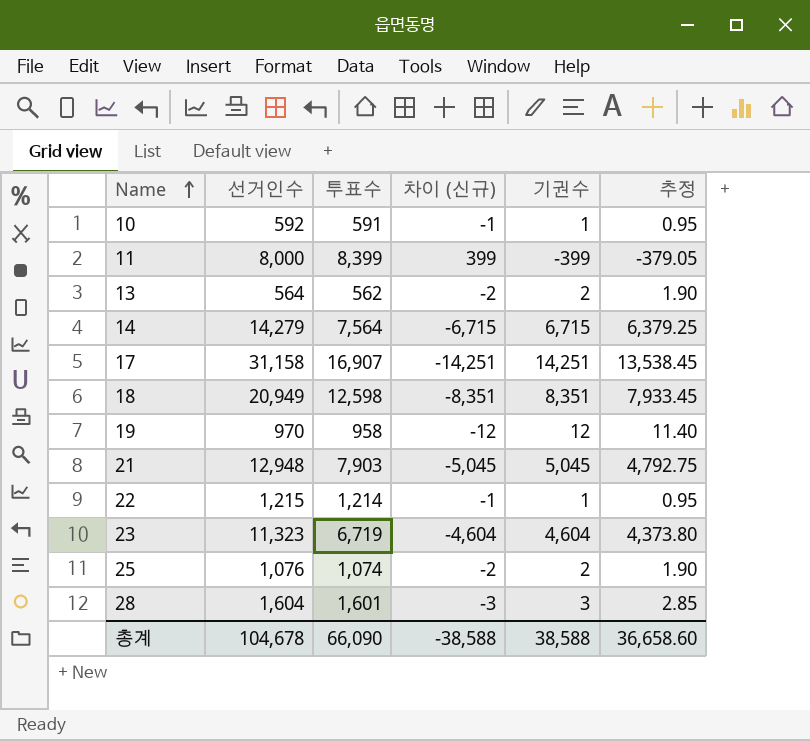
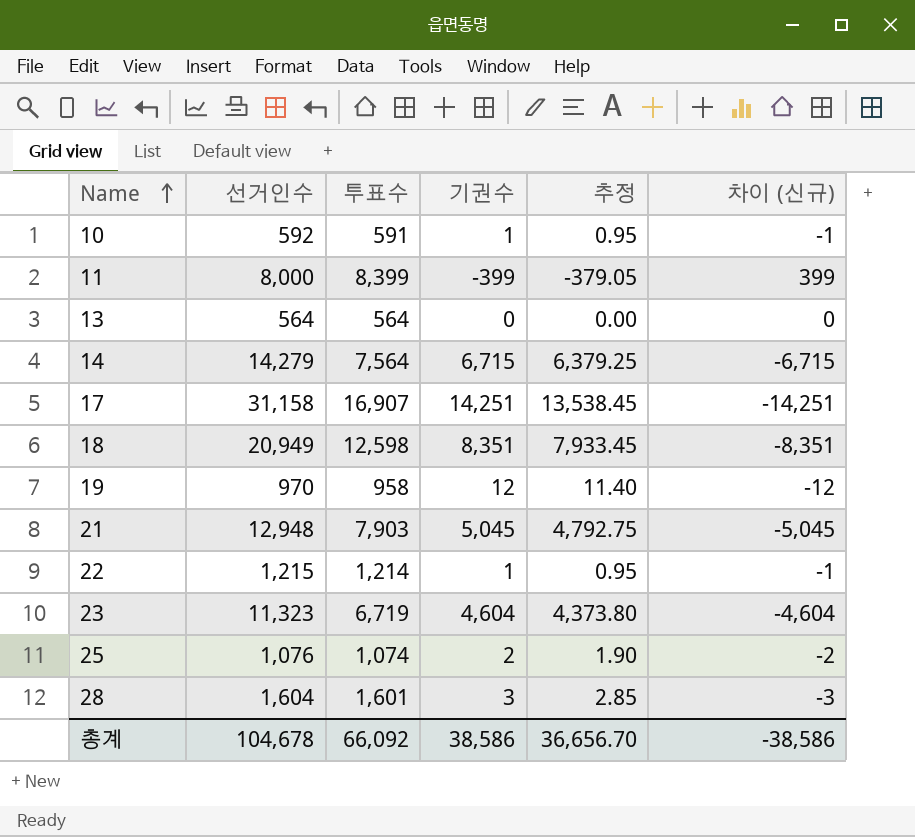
column 차이 (신규) | position: 4 -> 6
13 | 투표수: 562 -> 564
13 | 기권수: 2 -> 0
13 | 추정: 1.90 -> 0.00
13 | 차이 (신규): -2 -> 0
총계 | 투표수: 66,090 -> 66,092
총계 | 기권수: 38,588 -> 38,586
총계 | 추정: 36,658.60 -> 36,656.70
총계 | 차이 (신규): -38,588 -> -38,586

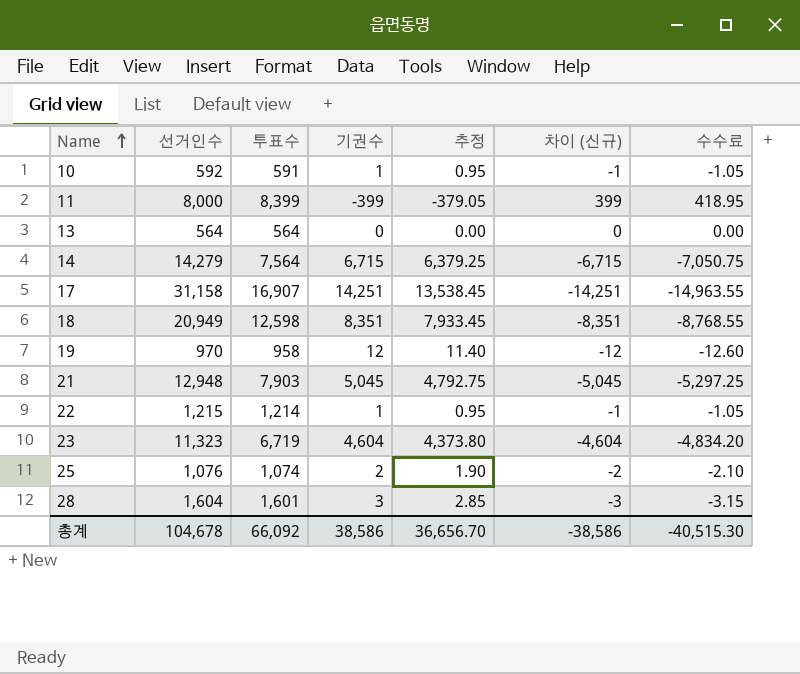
column 수수료 | formula: none -> [차이 (신규)] * 1.05

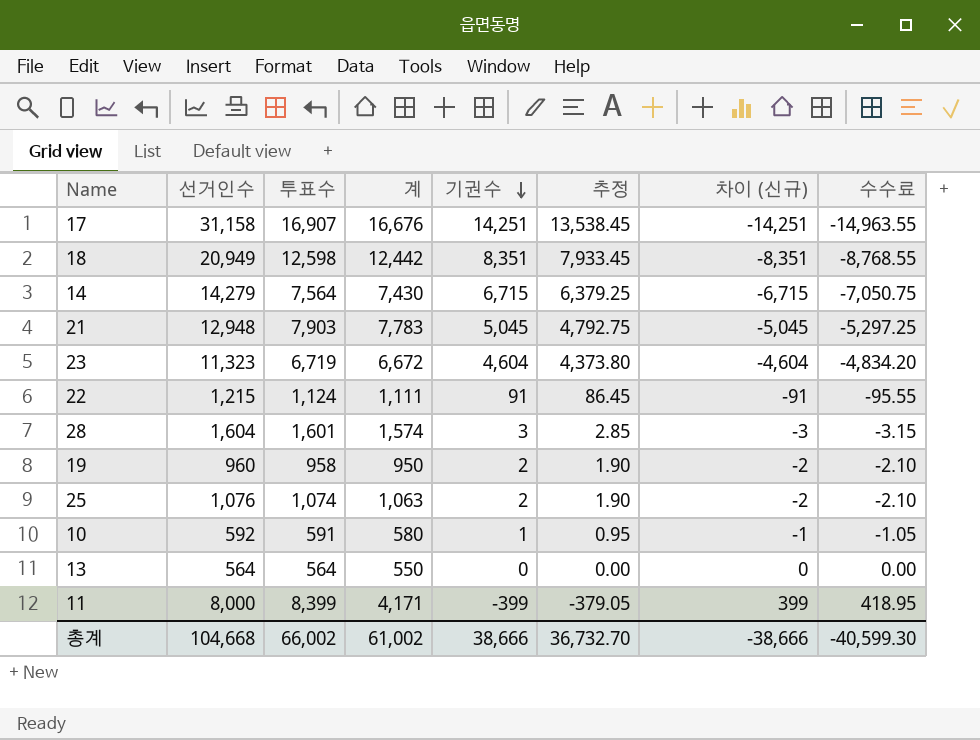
row order: Name ascending -> 기권수 descending
column 계 | position: none -> 4
22 | 투표수: 1,214 -> 1,124
22 | 기권수: 1 -> 91
22 | 추정: 0.95 -> 86.45
22 | 차이 (신규): -1 -> -91
22 | 수수료: -1.05 -> -95.55
19 | 선거인수: 970 -> 960
19 | 기권수: 12 -> 2
19 | 추정: 11.40 -> 1.90
19 | 차이 (신규): -12 -> -2
19 | 수수료: -12.60 -> -2.10
총계 | 선거인수: 104,678 -> 104,668
총계 | 투표수: 66,092 -> 66,002
총계 | 기권수: 38,586 -> 38,666
총계 | 추정: 36,656.70 -> 36,732.70
총계 | 차이 (신규): -38,586 -> -38,666
총계 | 수수료: -40,515.30 -> -40,599.30

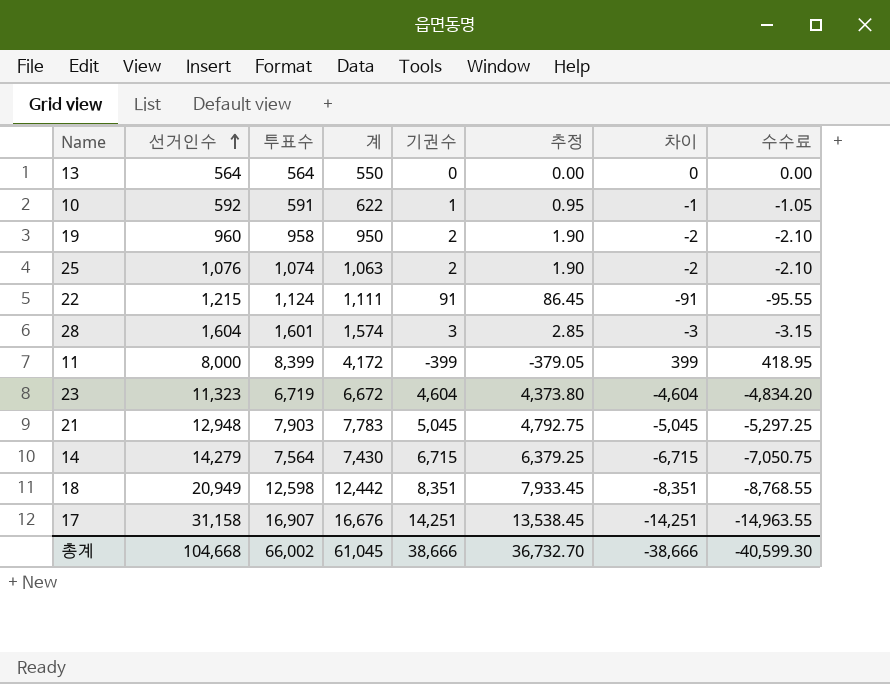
row order: 기권수 descending -> 선거인수 ascending
column name: 차이 (신규) -> 차이
10 | 계: 580 -> 622
11 | 계: 4,171 -> 4,172
총계 | 계: 61,002 -> 61,045

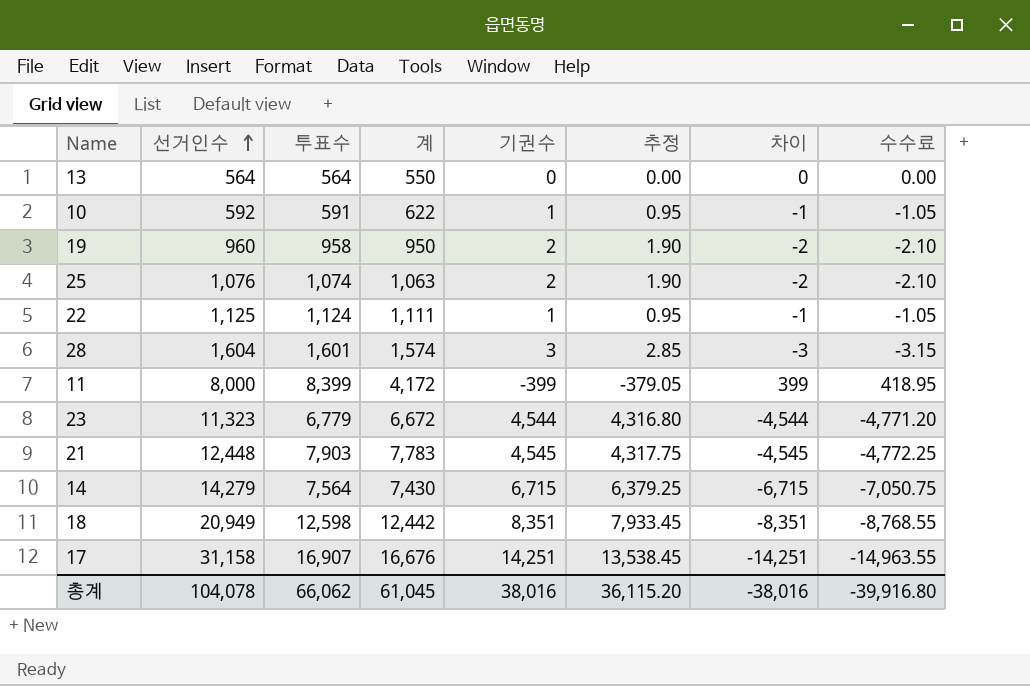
22 | 선거인수: 1,215 -> 1,125
22 | 기권수: 91 -> 1
22 | 추정: 86.45 -> 0.95
22 | 차이: -91 -> -1
22 | 수수료: -95.55 -> -1.05
23 | 투표수: 6,719 -> 6,779
23 | 기권수: 4,604 -> 4,544
23 | 추정: 4,373.80 -> 4,316.80
23 | 차이: -4,604 -> -4,544
23 | 수수료: -4,834.20 -> -4,771.20
21 | 선거인수: 12,948 -> 12,448
21 | 기권수: 5,045 -> 4,545
21 | 추정: 4,792.75 -> 4,317.75
21 | 차이: -5,045 -> -4,545
21 | 수수료: -5,297.25 -> -4,772.25
총계 | 선거인수: 104,668 -> 104,078
총계 | 투표수: 66,002 -> 66,062
총계 | 기권수: 38,666 -> 38,016
총계 | 추정: 36,732.70 -> 36,115.20
총계 | 차이: -38,666 -> -38,016
총계 | 수수료: -40,599.30 -> -39,916.80

